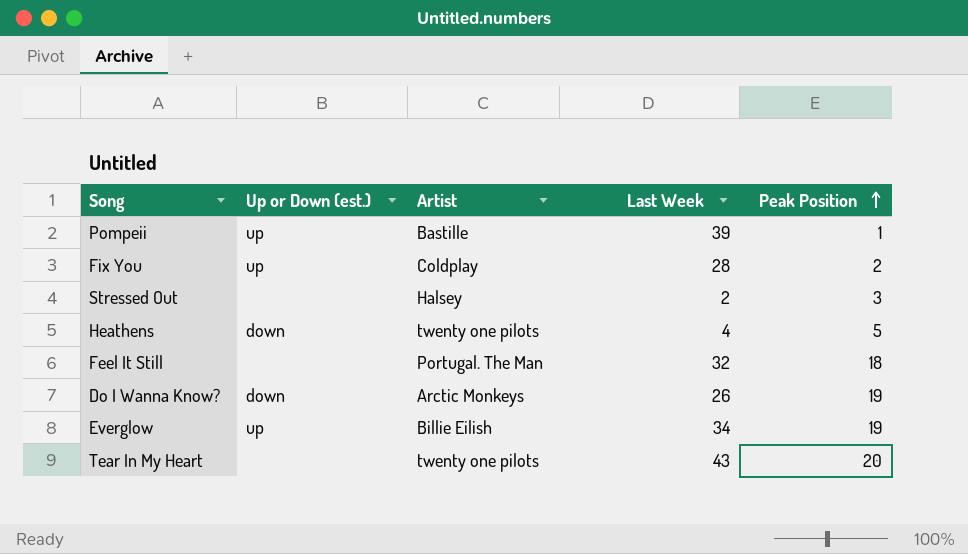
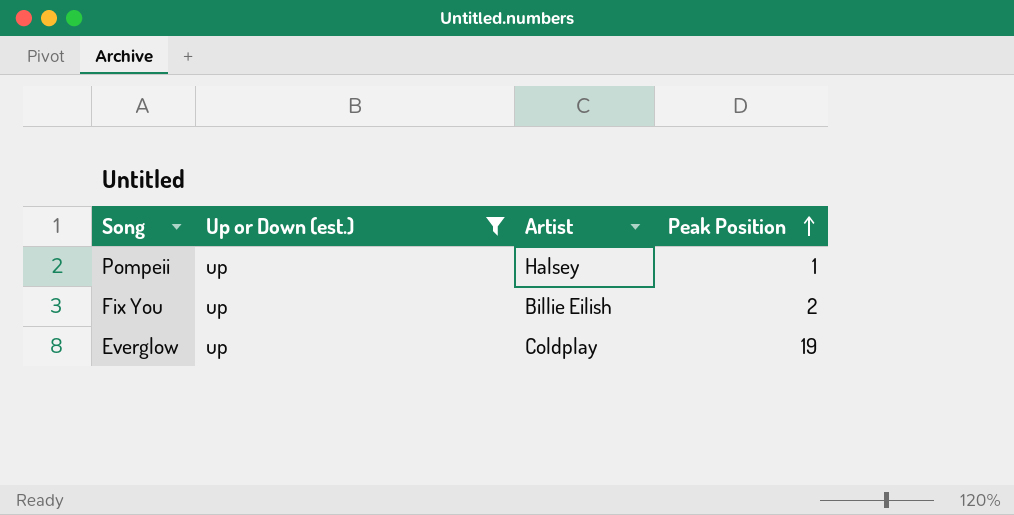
filter: none -> Up or Down (est.) = up
column Last Week | position: 4 -> none
Pompeii | Artist: Bastille -> Halsey
Fix You | Artist: Coldplay -> Billie Eilish
Everglow | Artist: Billie Eilish -> Coldplay

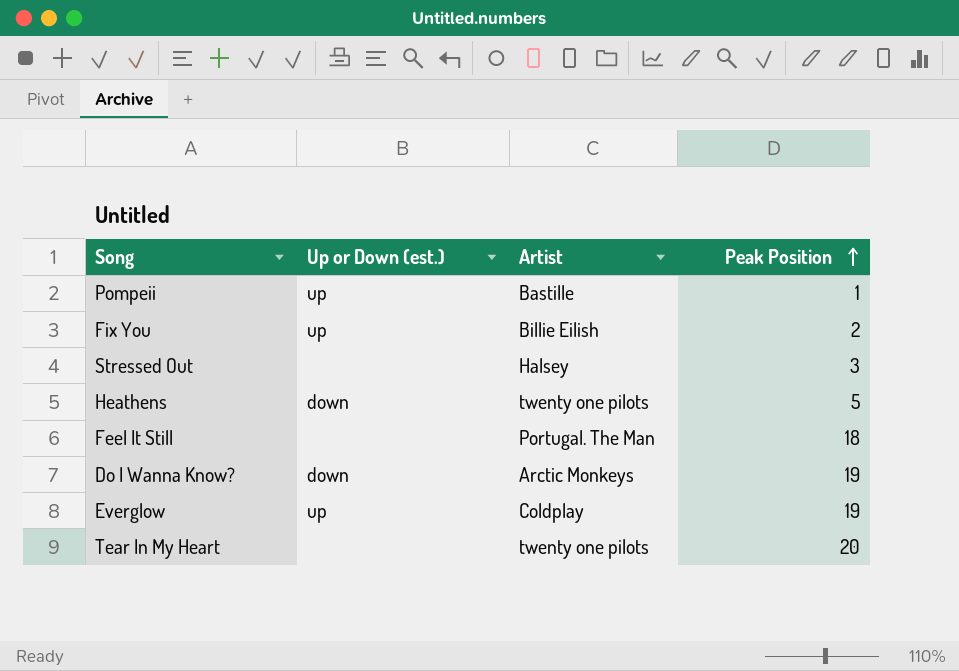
filter: Up or Down (est.) = up -> none
Pompeii | Artist: Halsey -> Bastille

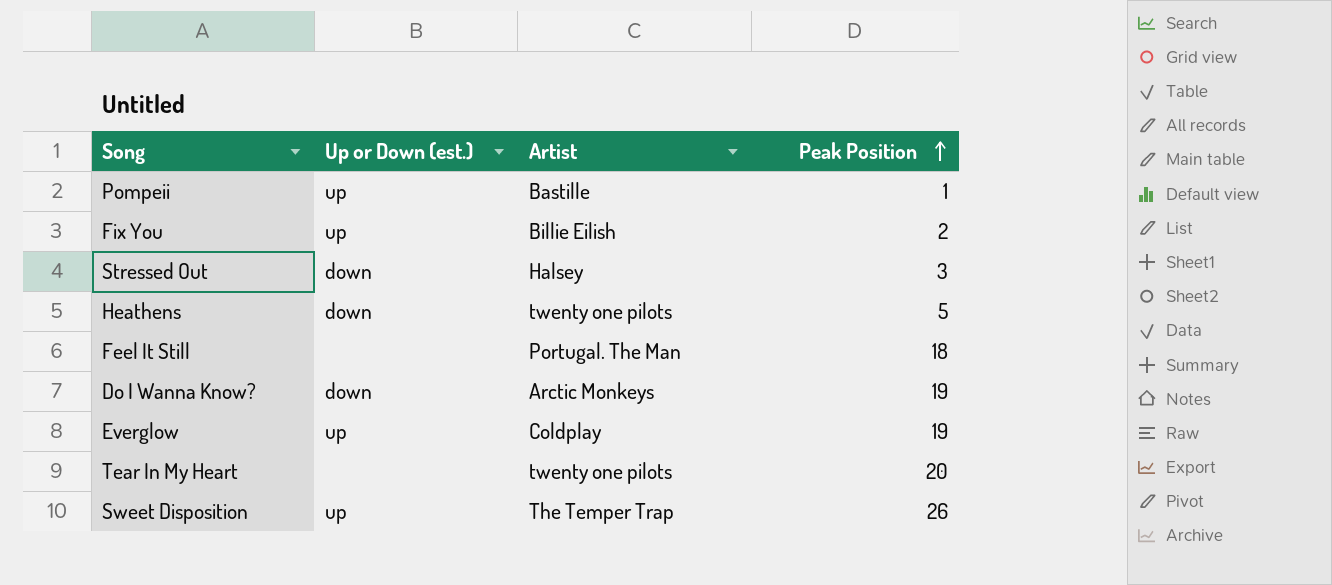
Stressed Out | Up or Down (est.): none -> down
row Sweet Disposition: none -> up | The Temper Trap | 26

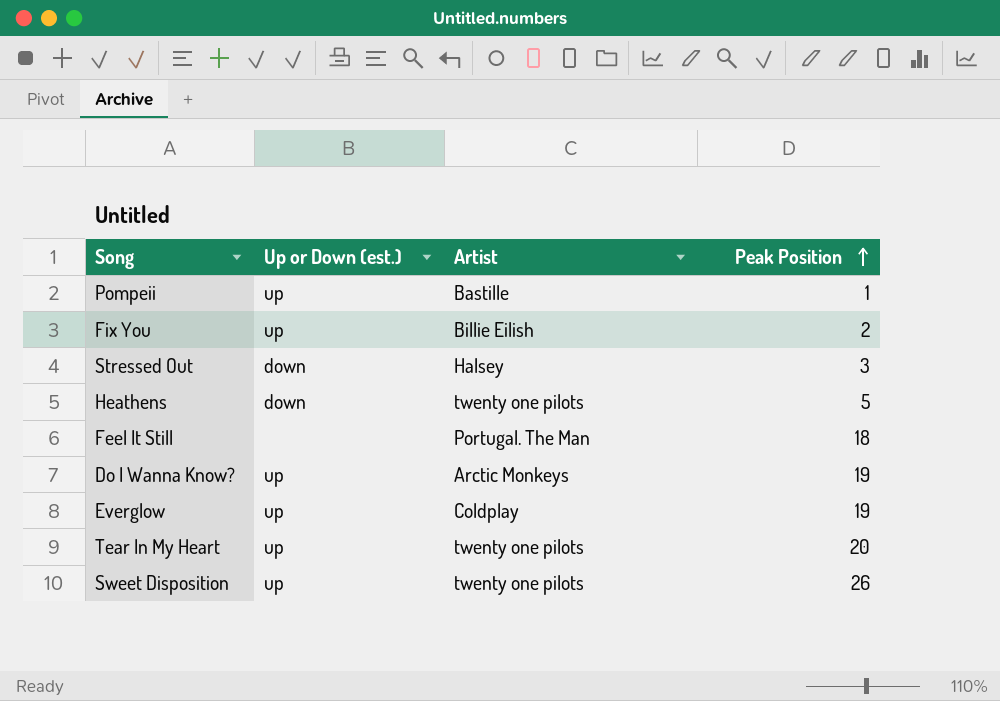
Do I Wanna Know? | Up or Down (est.): down -> up
Tear In My Heart | Up or Down (est.): none -> up
Sweet Disposition | Artist: The Temper Trap -> twenty one pilots

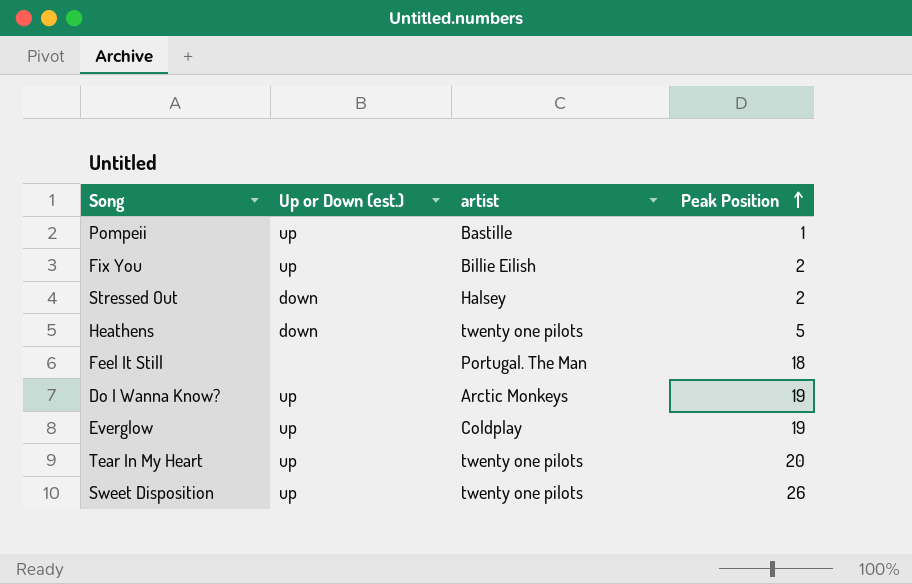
column name: Artist -> artist
Stressed Out | Peak Position: 3 -> 2

